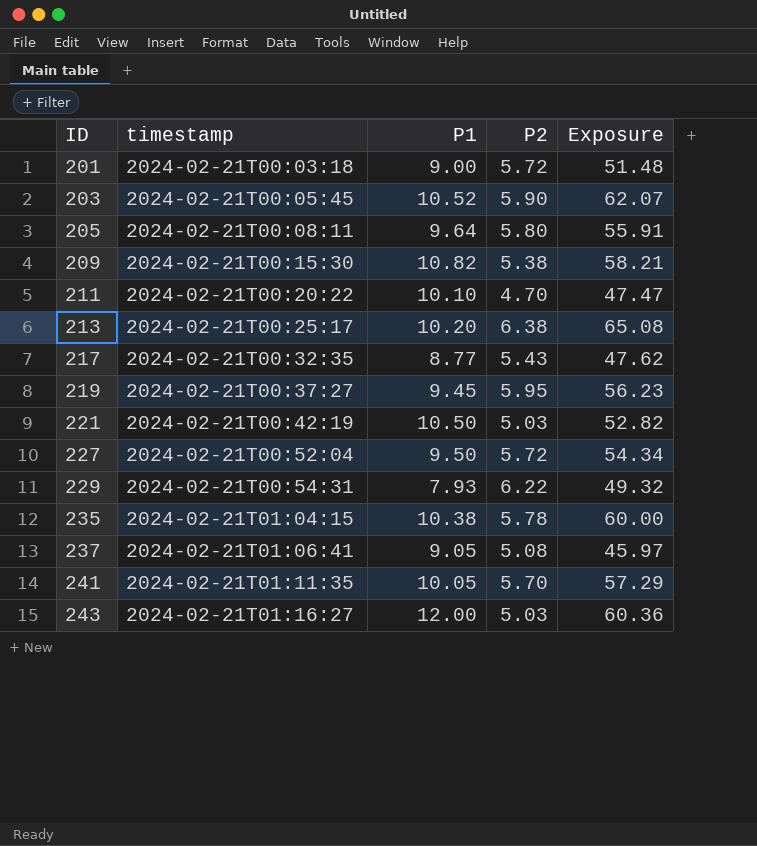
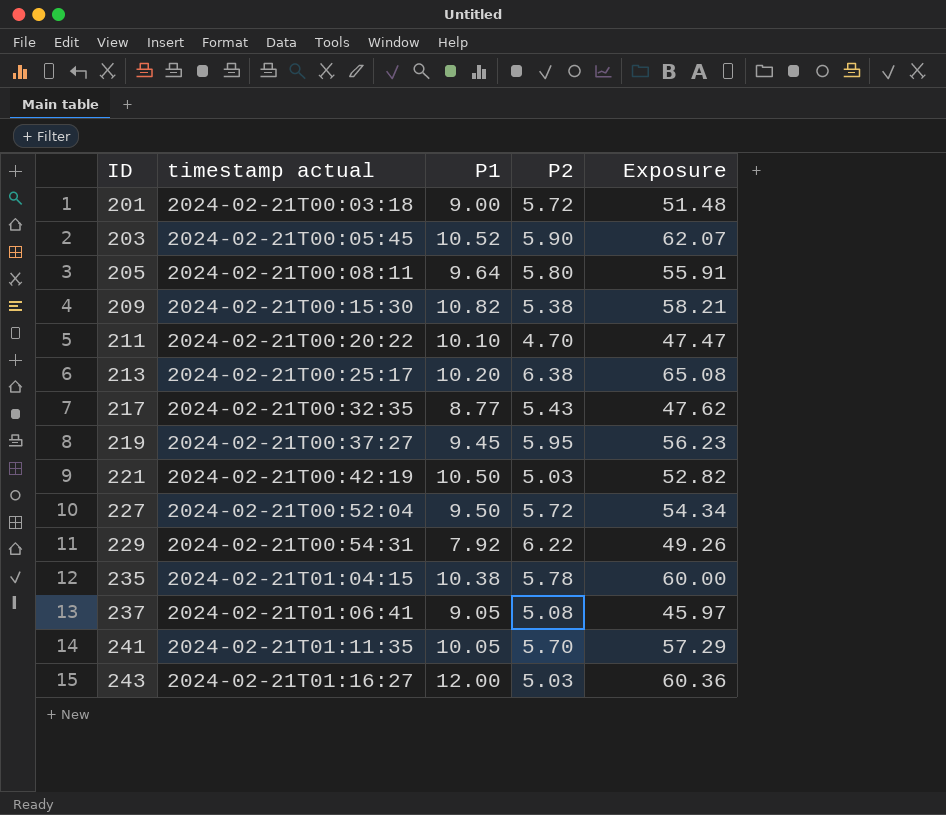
column name: timestamp -> timestamp actual
229 | P1: 7.93 -> 7.92
229 | Exposure: 49.32 -> 49.26

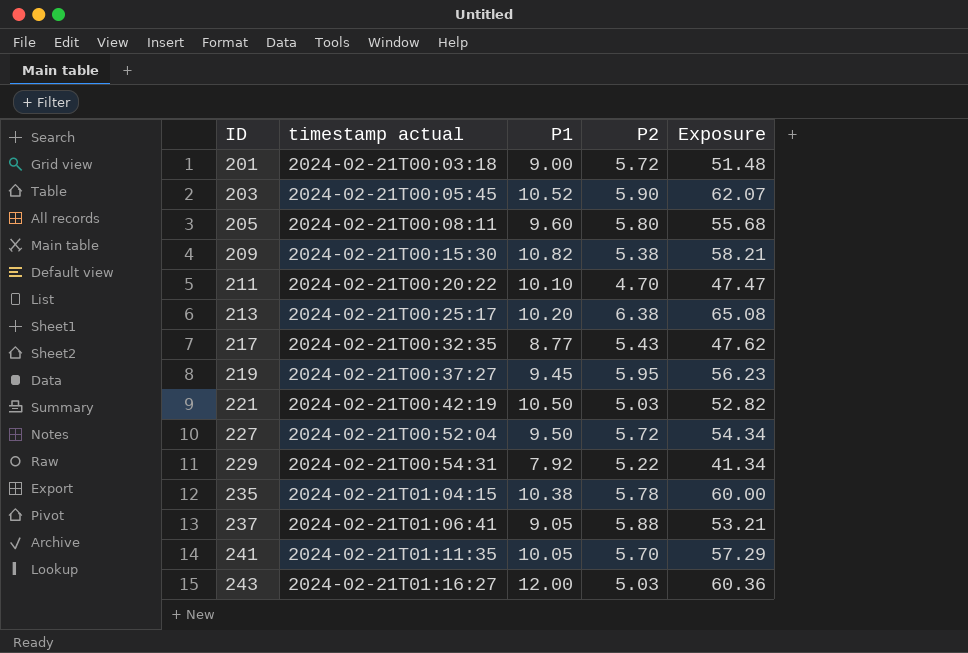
205 | P1: 9.64 -> 9.60
205 | Exposure: 55.91 -> 55.68
229 | P2: 6.22 -> 5.22
229 | Exposure: 49.26 -> 41.34
237 | P2: 5.08 -> 5.88
237 | Exposure: 45.97 -> 53.21

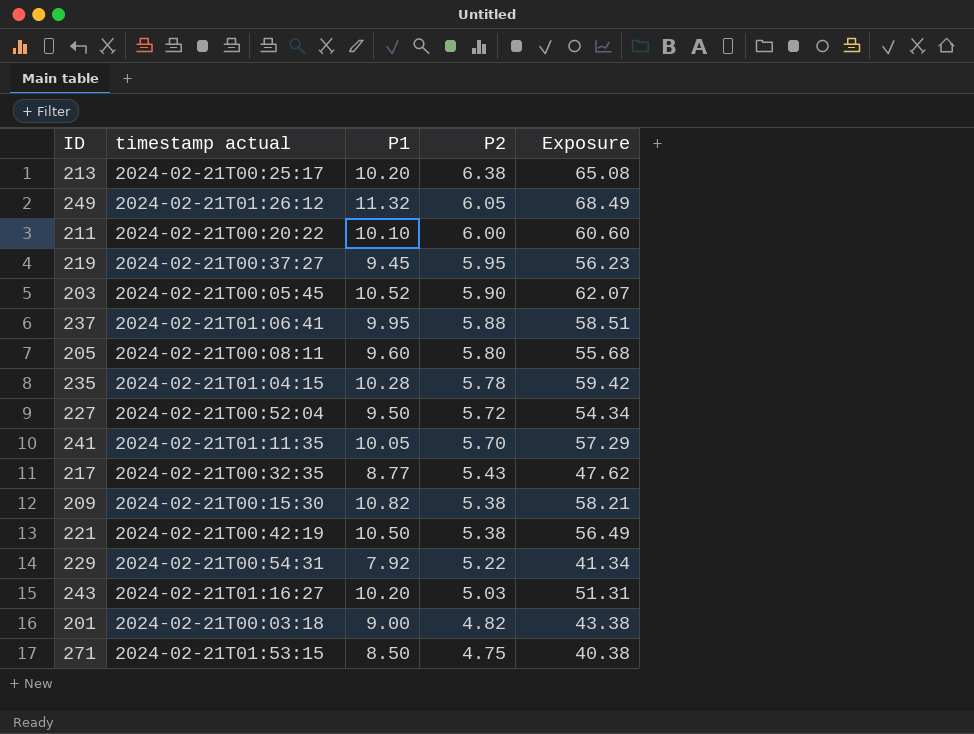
row order: ID ascending -> P2 descending
row 249: none -> 2024-02-21T01:26:12 | 11.32 | 6.05 | 68.49
211 | P2: 4.70 -> 6.00
211 | Exposure: 47.47 -> 60.60
237 | P1: 9.05 -> 9.95
237 | Exposure: 53.21 -> 58.51
235 | P1: 10.38 -> 10.28
235 | Exposure: 60.00 -> 59.42
221 | P2: 5.03 -> 5.38
221 | Exposure: 52.82 -> 56.49
243 | P1: 12.00 -> 10.20
243 | Exposure: 60.36 -> 51.31
201 | P2: 5.72 -> 4.82
201 | Exposure: 51.48 -> 43.38
row 271: none -> 2024-02-21T01:53:15 | 8.50 | 4.75 | 40.38

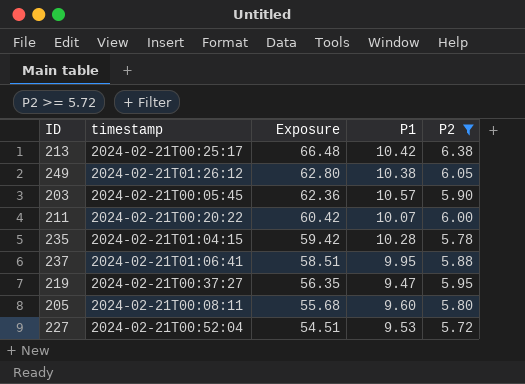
filter: none -> P2 >= 5.72
row order: P2 descending -> Exposure descending
column name: timestamp actual -> timestamp
column Exposure | position: 5 -> 3
213 | Exposure: 65.08 -> 66.48
213 | P1: 10.20 -> 10.42
249 | Exposure: 68.49 -> 62.80
249 | P1: 11.32 -> 10.38
203 | Exposure: 62.07 -> 62.36
203 | P1: 10.52 -> 10.57
211 | Exposure: 60.60 -> 60.42
211 | P1: 10.10 -> 10.07
219 | Exposure: 56.23 -> 56.35
219 | P1: 9.45 -> 9.47
227 | Exposure: 54.34 -> 54.51
227 | P1: 9.50 -> 9.53

